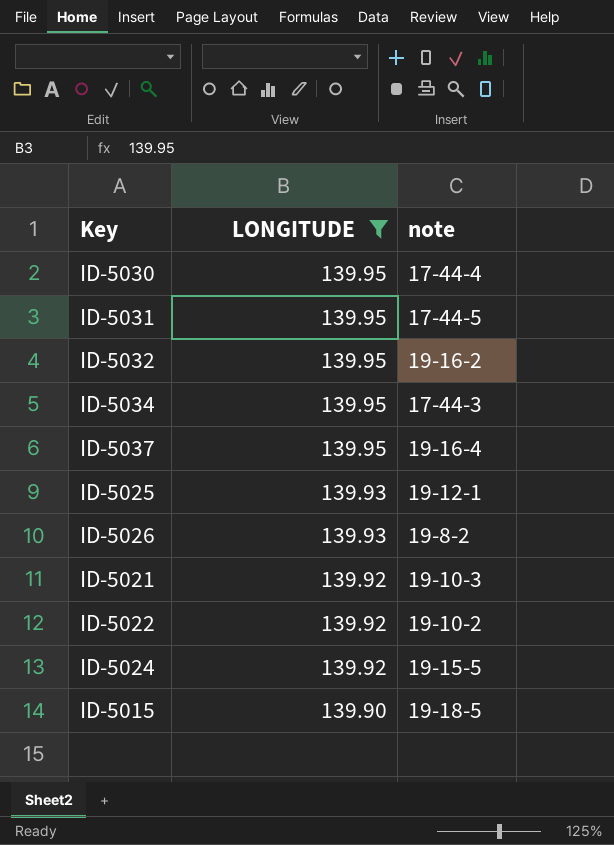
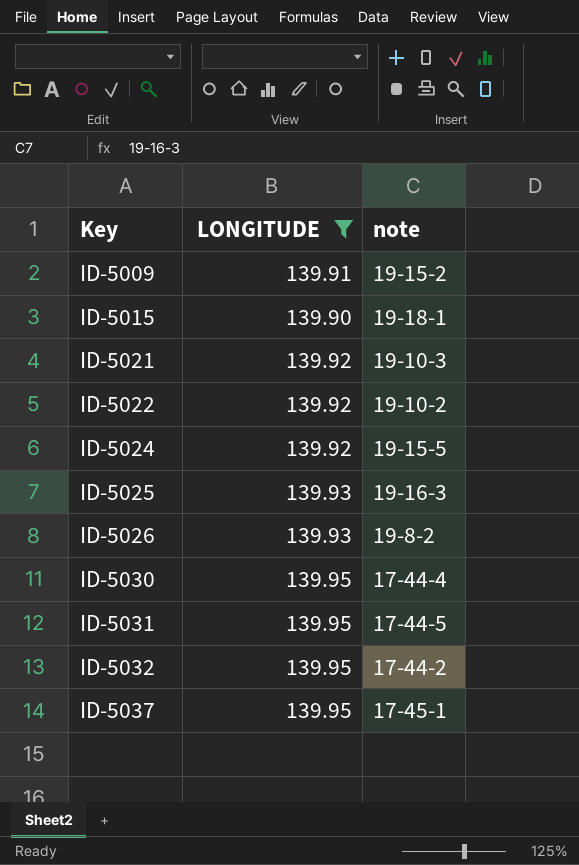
row order: LONGITUDE descending -> Key ascending
row ID-5034: 139.95 | 17-44-3 -> none
row ID-5009: none -> 139.91 | 19-15-2
ID-5015 | note: 19-18-5 -> 19-18-1
ID-5025 | note: 19-12-1 -> 19-16-3
ID-5032 | note: 19-16-2 -> 17-44-2
ID-5037 | note: 19-16-4 -> 17-45-1

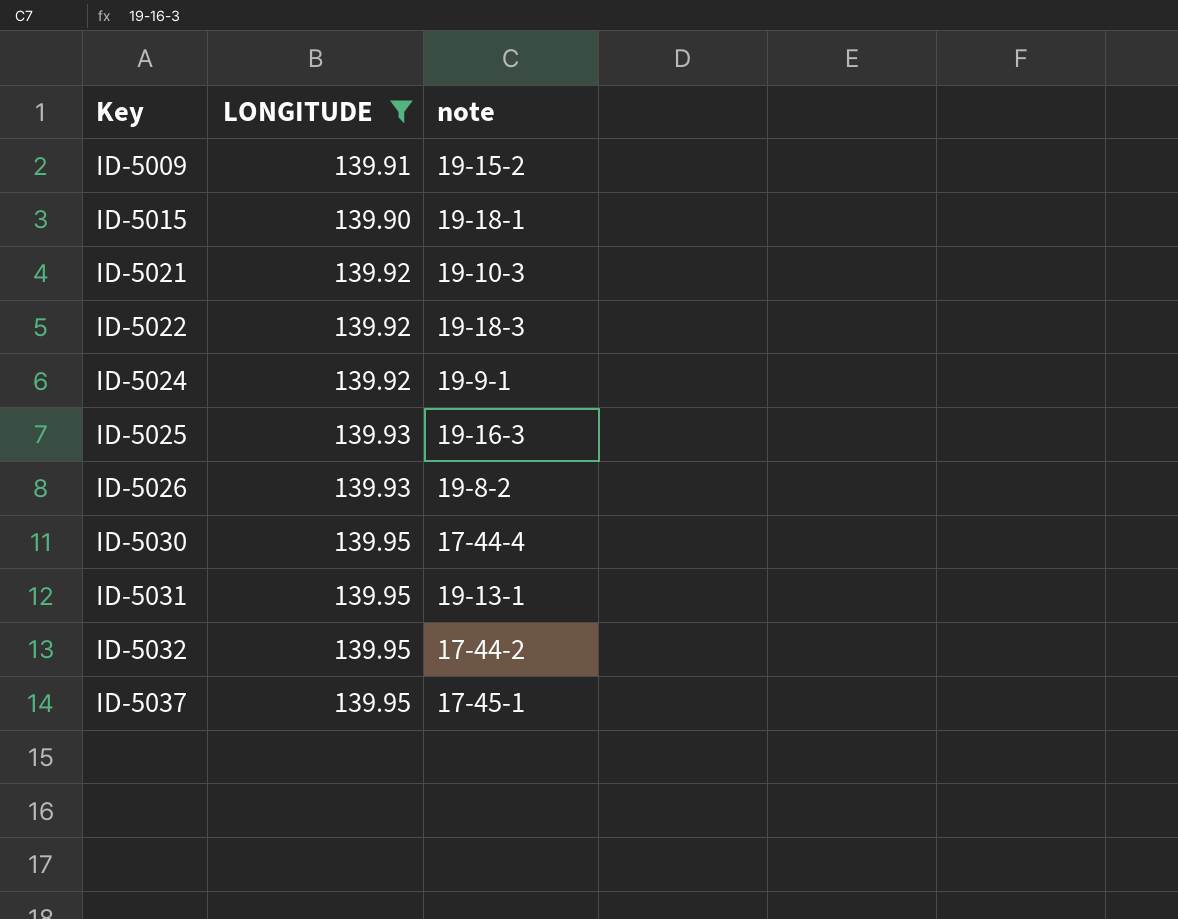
ID-5022 | note: 19-10-2 -> 19-18-3
ID-5024 | note: 19-15-5 -> 19-9-1
ID-5031 | note: 17-44-5 -> 19-13-1

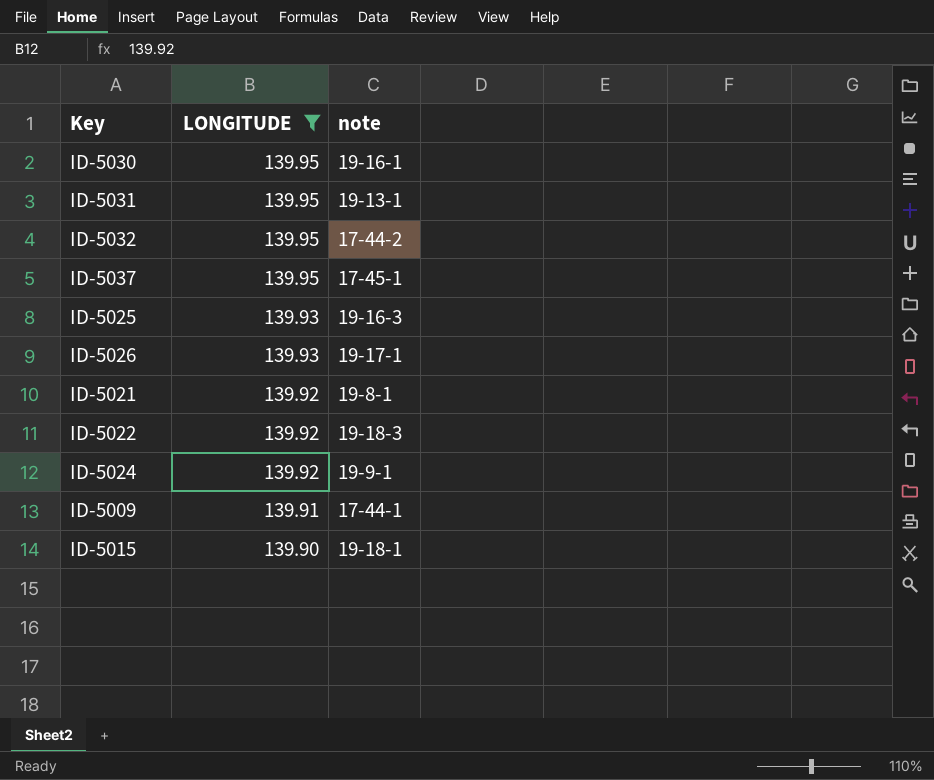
row order: Key ascending -> LONGITUDE descending
ID-5030 | note: 17-44-4 -> 19-16-1
ID-5026 | note: 19-8-2 -> 19-17-1
ID-5021 | note: 19-10-3 -> 19-8-1
ID-5009 | note: 19-15-2 -> 17-44-1

